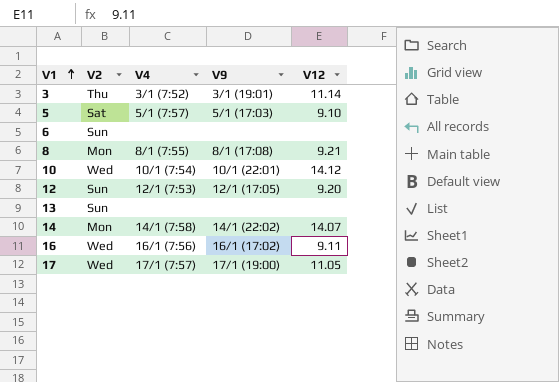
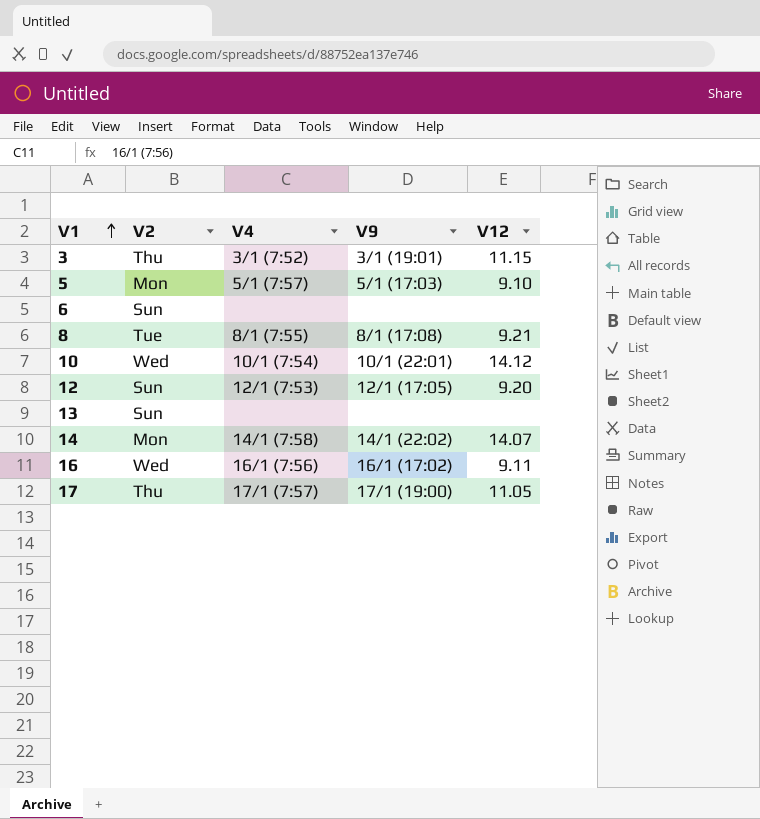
3 | V12: 11.14 -> 11.15
5 | V2: Sat -> Mon
8 | V2: Mon -> Tue
17 | V2: Wed -> Thu

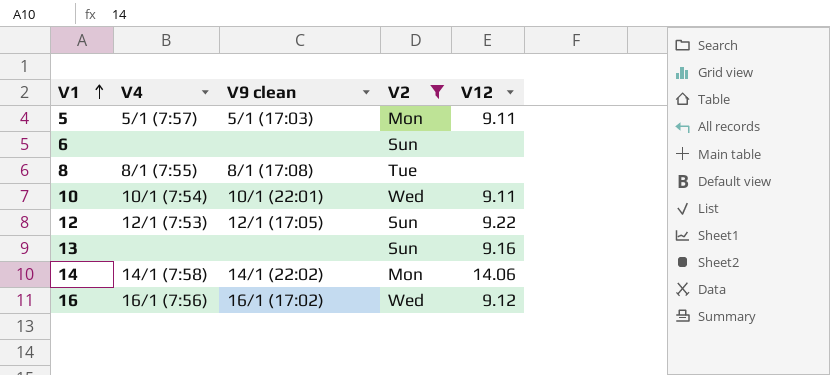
filter: none -> V2 != Thu
column name: V9 -> V9 clean
column V2 | position: 2 -> 4
5 | V12: 9.10 -> 9.11
8 | V12: 9.21 -> none
10 | V12: 14.12 -> 9.11
12 | V12: 9.20 -> 9.22
13 | V12: none -> 9.16
14 | V12: 14.07 -> 14.06
16 | V12: 9.11 -> 9.12

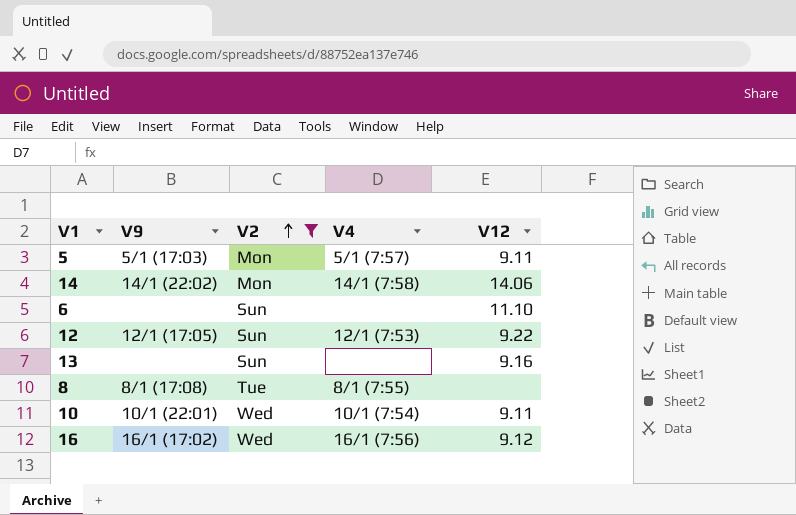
row order: V1 ascending -> V2 ascending
column name: V9 clean -> V9
column V4 | position: 2 -> 4
6 | V12: none -> 11.10

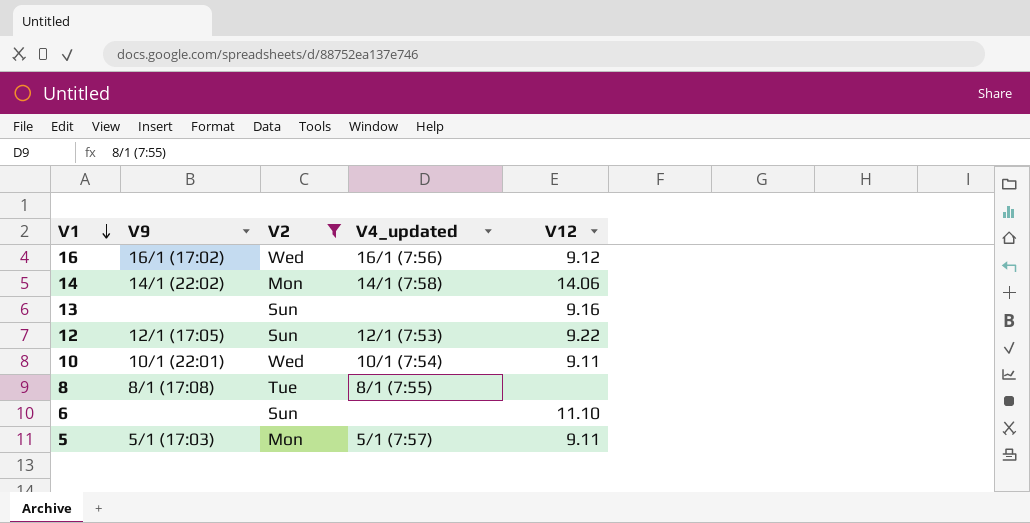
row order: V2 ascending -> V1 descending
column name: V4 -> V4_updated

